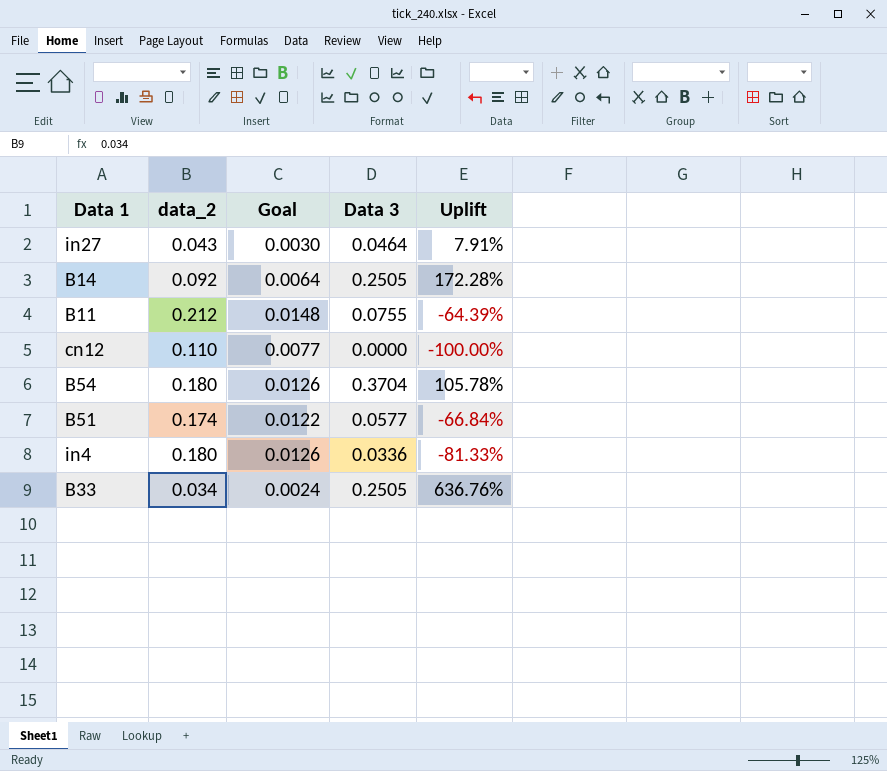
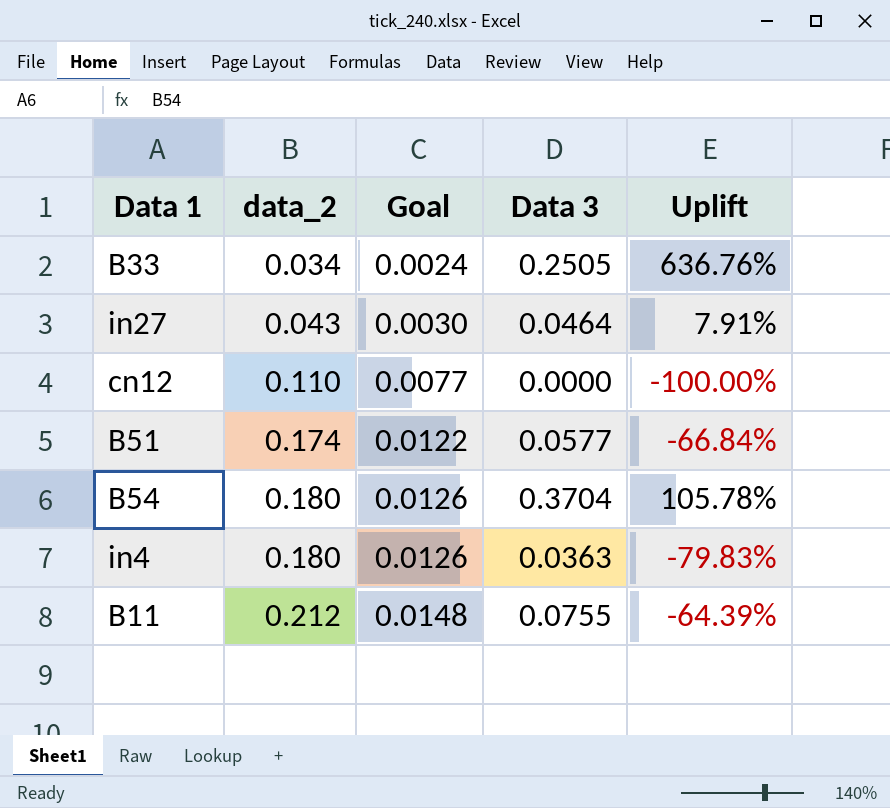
row order: none -> data_2 ascending
row B14: 0.092 | 0.0064 | 0.2505 | 172.28% -> none
in4 | Data 3: 0.0336 -> 0.0363
in4 | Uplift: -81.33% -> -79.83%

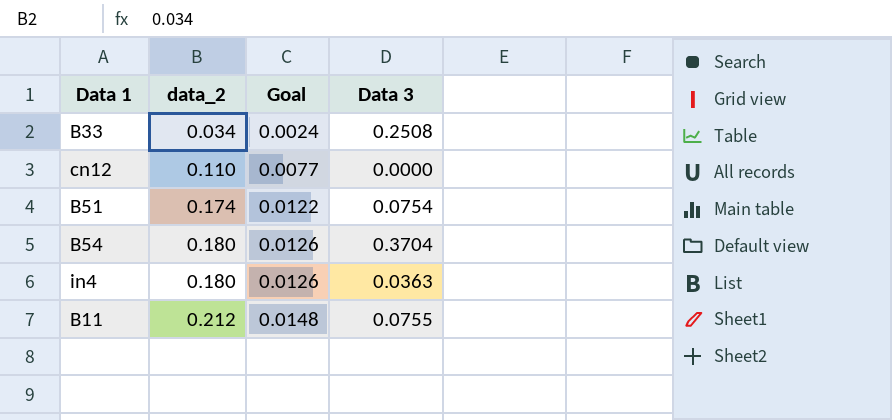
column Uplift | formula: ([Data 3] - [data_2]) / [data_2] -> none
row in27: 0.043 | 0.0030 | 0.0464 | 7.91% -> none
B33 | Data 3: 0.2505 -> 0.2508
B51 | Data 3: 0.0577 -> 0.0754

